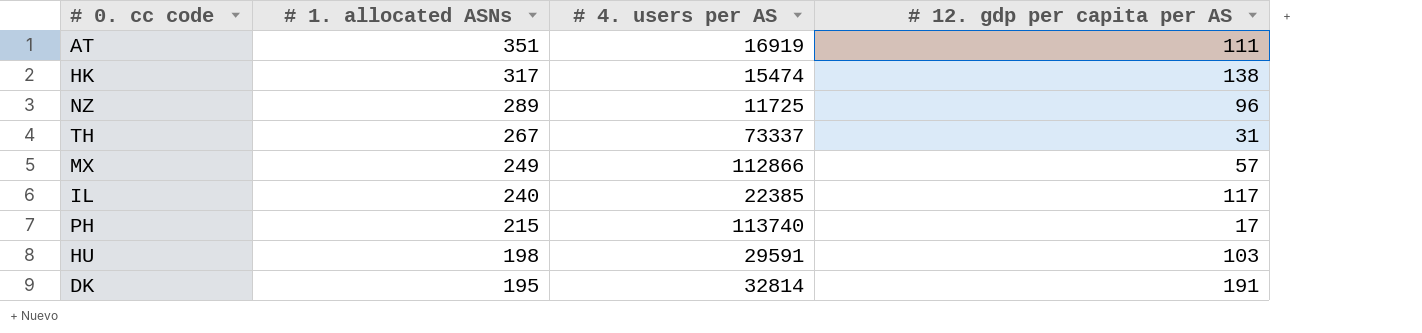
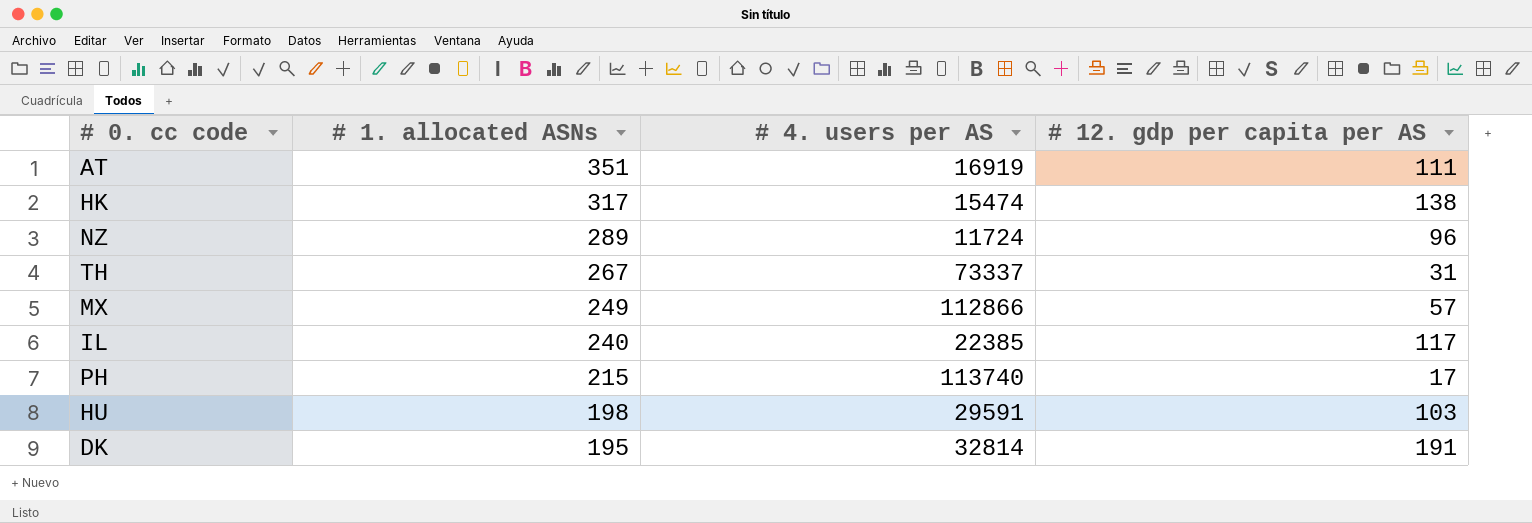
NZ | # 4. users per AS: 11725 -> 11724

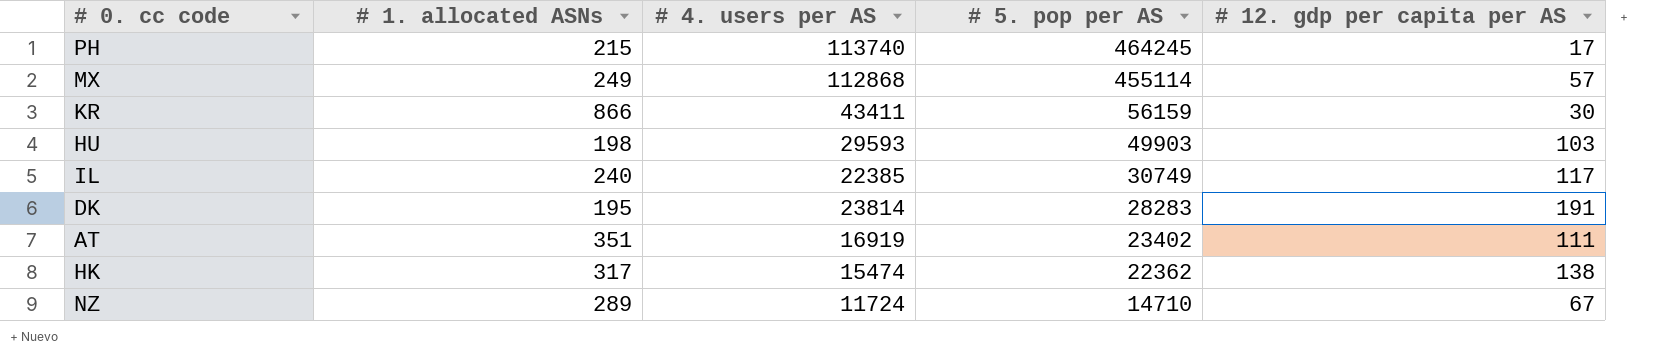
row order: # 1. allocated ASNs descending -> # 5. pop per AS descending
column # 5. pop per AS | position: none -> 4
row TH: 267 | 73337 | 31 -> none
MX | # 4. users per AS: 112866 -> 112868
row KR: none -> 866 | 43411 | 56159 | 30
HU | # 4. users per AS: 29591 -> 29593
DK | # 4. users per AS: 32814 -> 23814
NZ | # 12. gdp per capita per AS: 96 -> 67

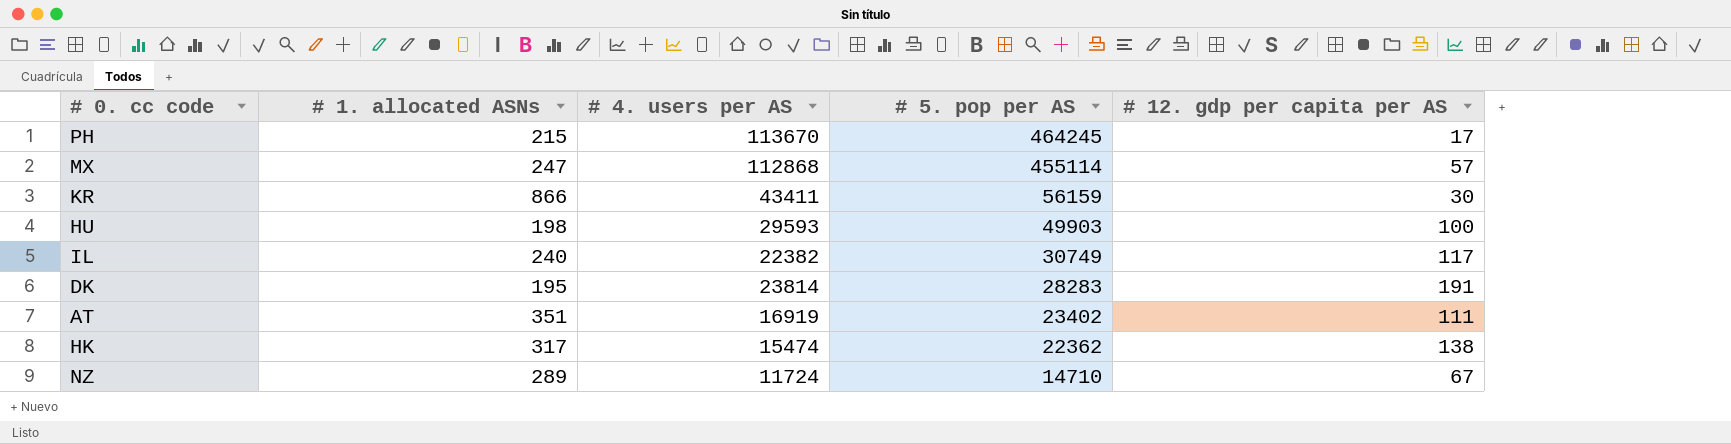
PH | # 4. users per AS: 113740 -> 113670
MX | # 1. allocated ASNs: 249 -> 247
HU | # 12. gdp per capita per AS: 103 -> 100
IL | # 4. users per AS: 22385 -> 22382

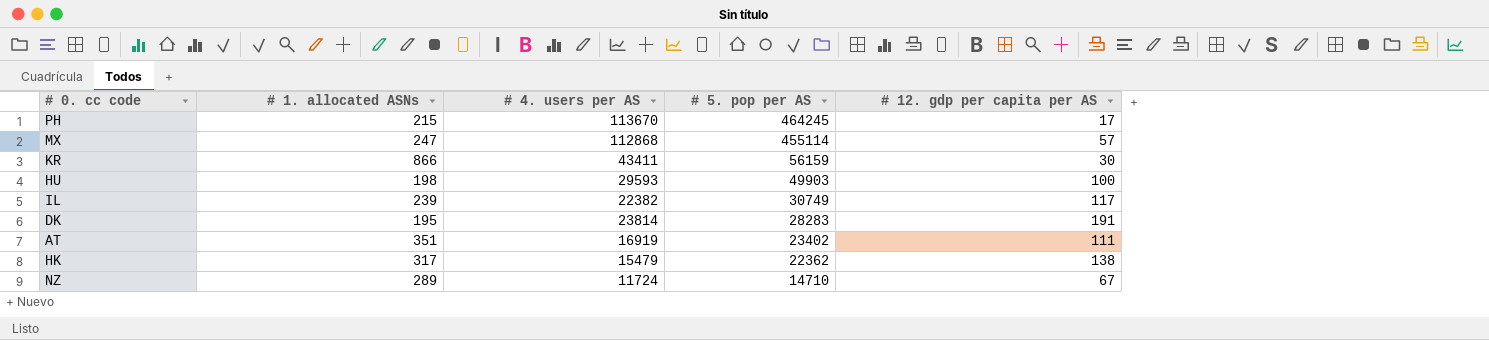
IL | # 1. allocated ASNs: 240 -> 239
HK | # 4. users per AS: 15474 -> 15479

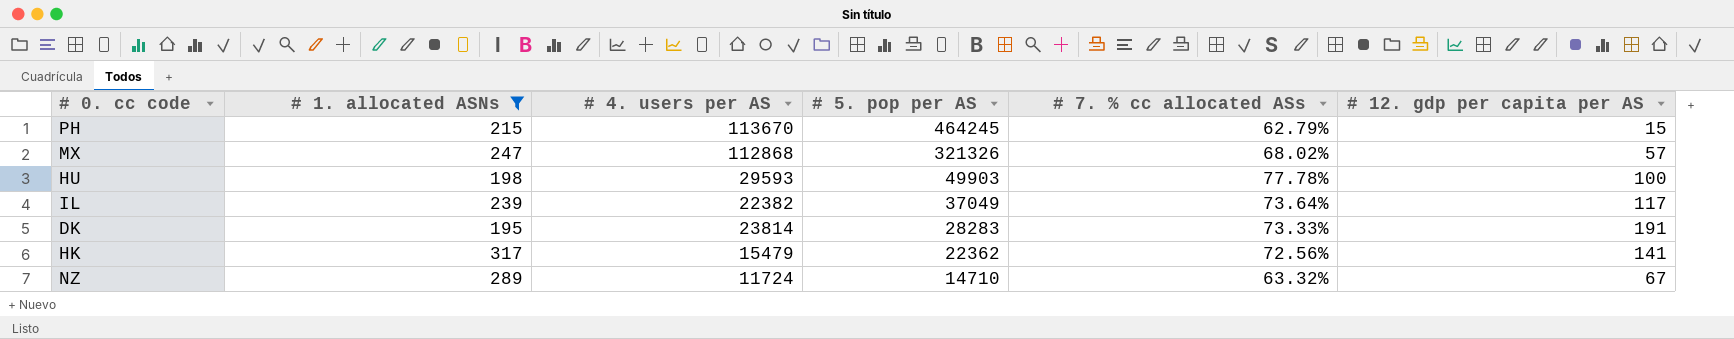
filter: none -> # 1. allocated ASNs <= 317
column # 7. % cc allocated ASs | position: none -> 5
PH | # 12. gdp per capita per AS: 17 -> 15
MX | # 5. pop per AS: 455114 -> 321326
IL | # 5. pop per AS: 30749 -> 37049
HK | # 12. gdp per capita per AS: 138 -> 141

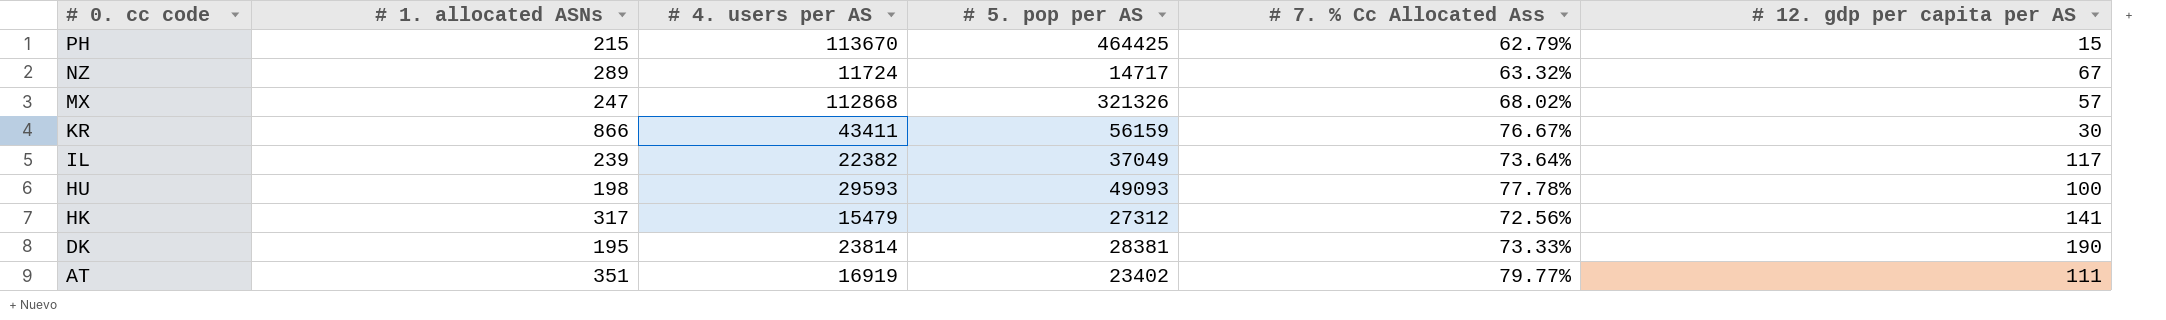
filter: # 1. allocated ASNs <= 317 -> none
row order: # 5. pop per AS descending -> # 0. cc code descending
column name: # 7. % cc allocated ASs -> # 7. % Cc Allocated Ass
PH | # 5. pop per AS: 464245 -> 464425
NZ | # 5. pop per AS: 14710 -> 14717
HU | # 5. pop per AS: 49903 -> 49093
HK | # 5. pop per AS: 22362 -> 27312
DK | # 5. pop per AS: 28283 -> 28381
DK | # 12. gdp per capita per AS: 191 -> 190

